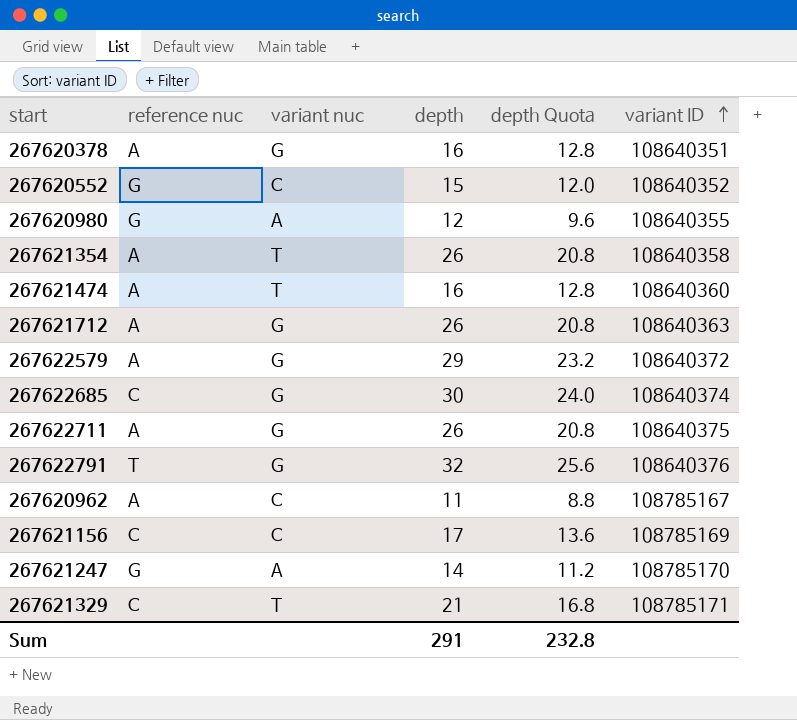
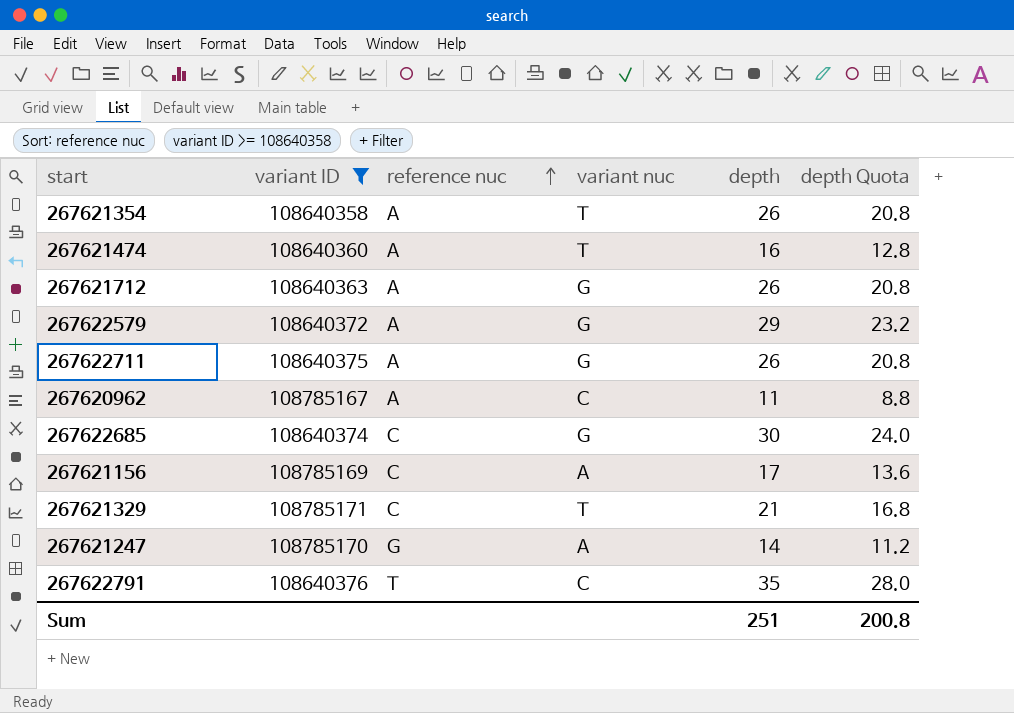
filter: none -> variant ID >= 108640358
row order: variant ID ascending -> reference nuc ascending
column variant ID | position: 6 -> 2
267621156 | variant nuc: C -> A
267622791 | variant nuc: G -> C
267622791 | depth: 32 -> 35
267622791 | depth Quota: 25.6 -> 28.0
Sum | depth: 291 -> 251
Sum | depth Quota: 232.8 -> 200.8

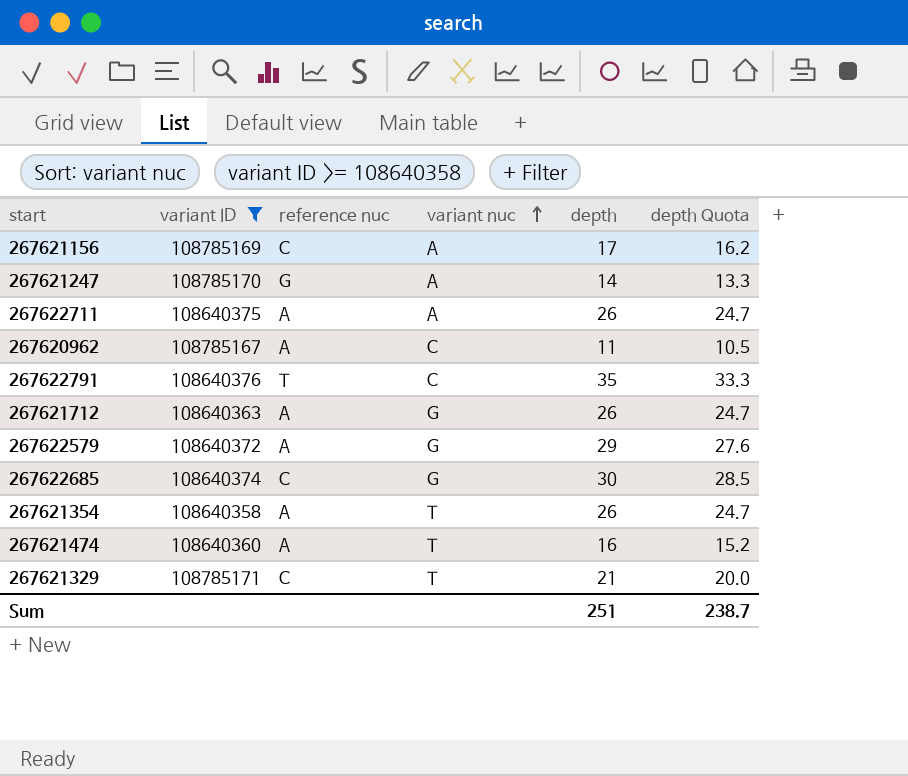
row order: reference nuc ascending -> variant nuc ascending
column depth Quota | formula: [depth] * 0.8 -> [depth] * 0.95
267622711 | variant nuc: G -> A
Sum | depth Quota: 200.8 -> 238.7

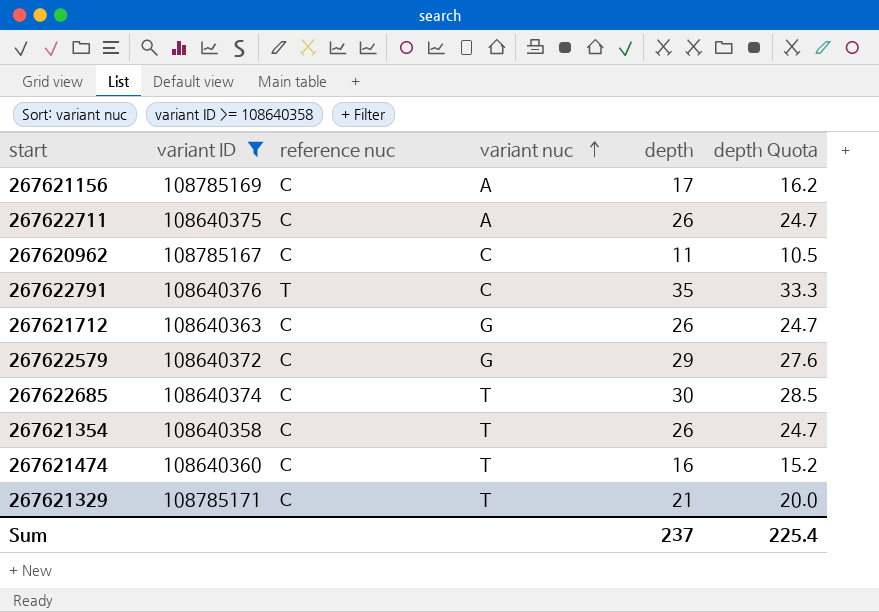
row 267621247: 108785170 | G | A | 14 | 13.3 -> none
267622711 | reference nuc: A -> C
267620962 | reference nuc: A -> C
267621712 | reference nuc: A -> C
267622579 | reference nuc: A -> C
267622685 | variant nuc: G -> T
267621354 | reference nuc: A -> C
267621474 | reference nuc: A -> C
Sum | depth: 251 -> 237
Sum | depth Quota: 238.7 -> 225.4

